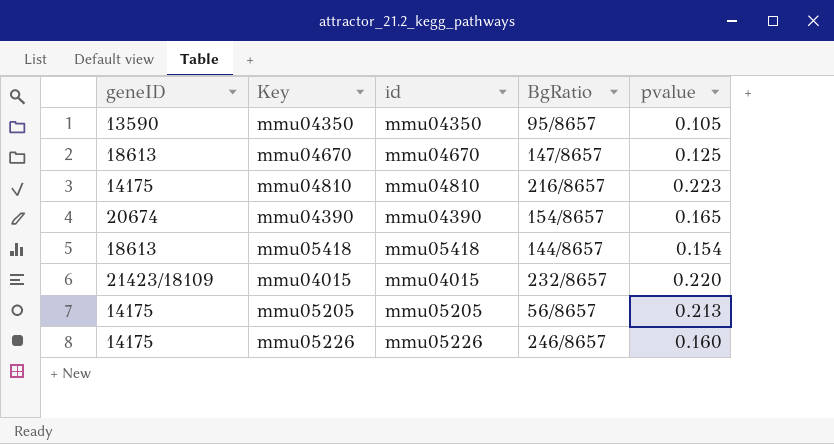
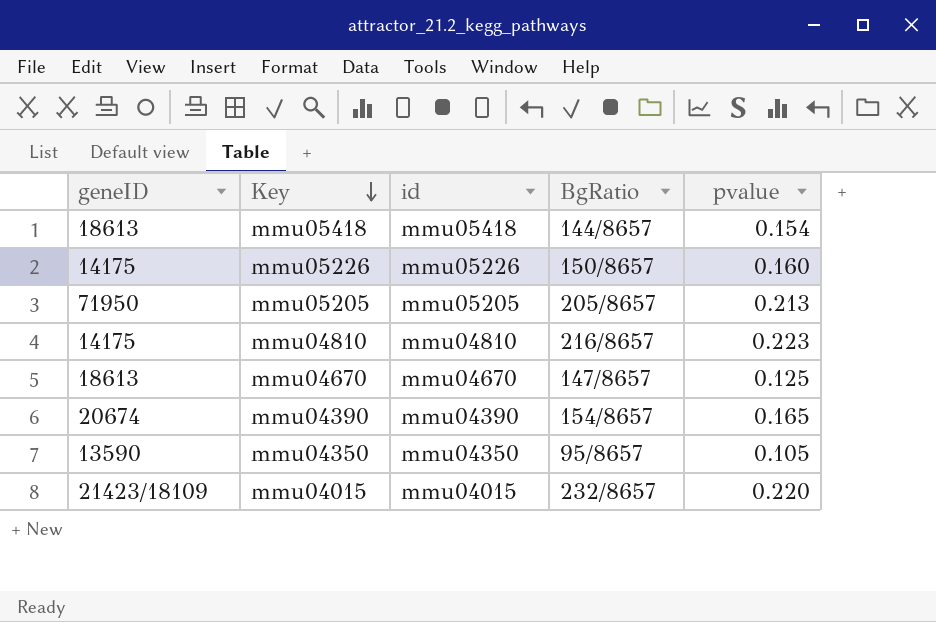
row order: none -> Key descending
mmu05226 | BgRatio: 246/8657 -> 150/8657
mmu05205 | geneID: 14175 -> 71950
mmu05205 | BgRatio: 56/8657 -> 205/8657

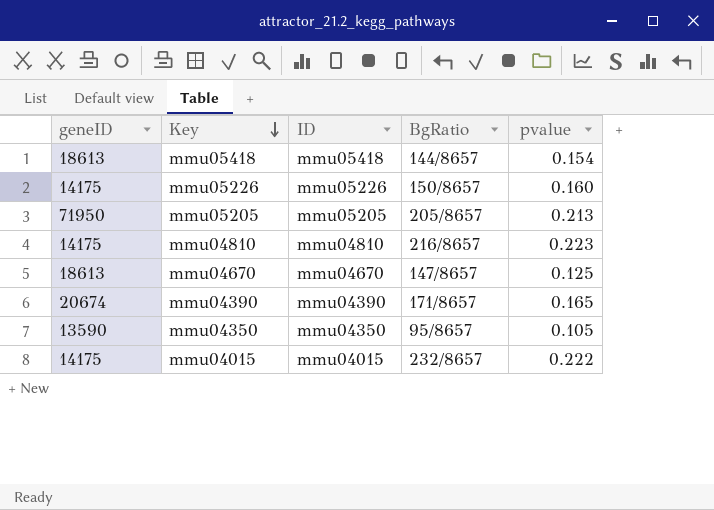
column name: id -> ID
mmu04390 | BgRatio: 154/8657 -> 171/8657
mmu04015 | geneID: 21423/18109 -> 14175
mmu04015 | pvalue: 0.220 -> 0.222

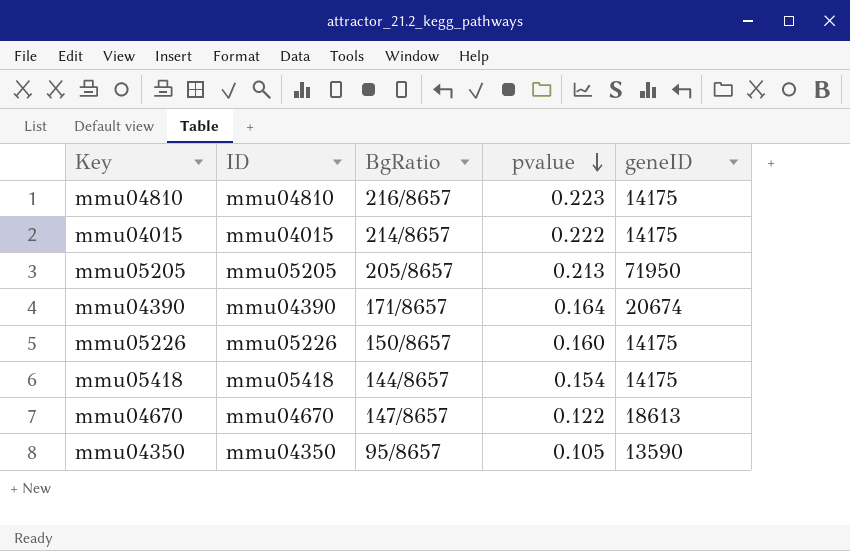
row order: Key descending -> pvalue descending
column geneID | position: 1 -> 5
mmu04015 | BgRatio: 232/8657 -> 214/8657
mmu04390 | pvalue: 0.165 -> 0.164
mmu05418 | geneID: 18613 -> 14175
mmu04670 | pvalue: 0.125 -> 0.122

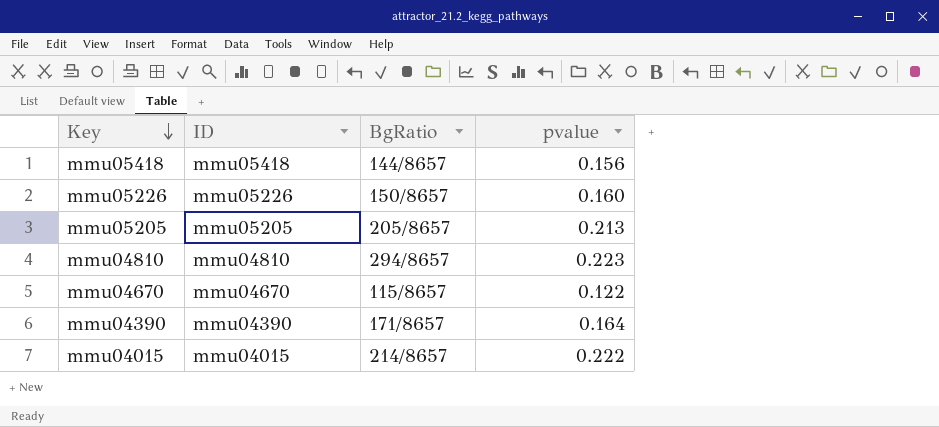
row order: pvalue descending -> Key descending
column geneID | position: 5 -> none
row mmu04350: mmu04350 | 95/8657 | 0.105 | 13590 -> none
mmu05418 | pvalue: 0.154 -> 0.156
mmu04810 | BgRatio: 216/8657 -> 294/8657
mmu04670 | BgRatio: 147/8657 -> 115/8657

